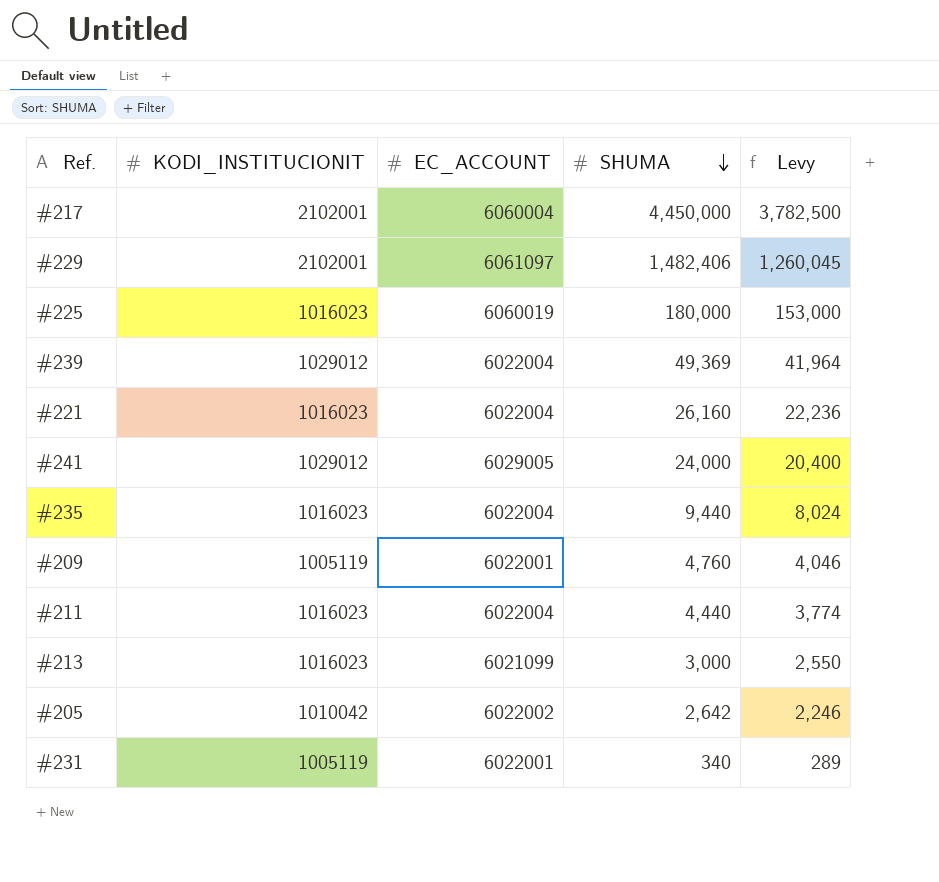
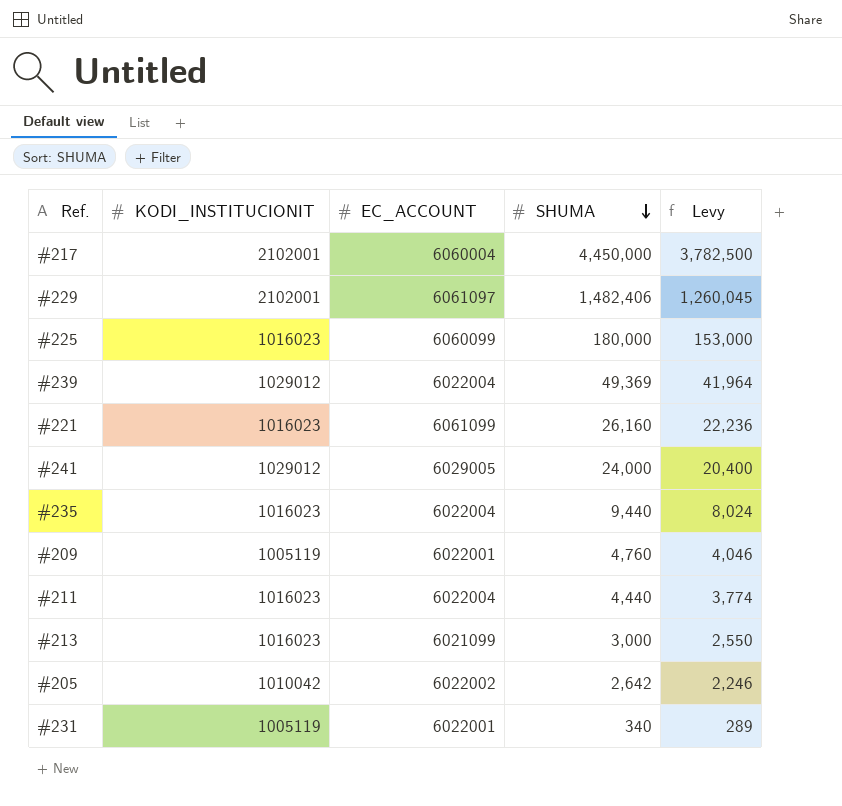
#225 | EC_ACCOUNT: 6060019 -> 6060099
#221 | EC_ACCOUNT: 6022004 -> 6061099

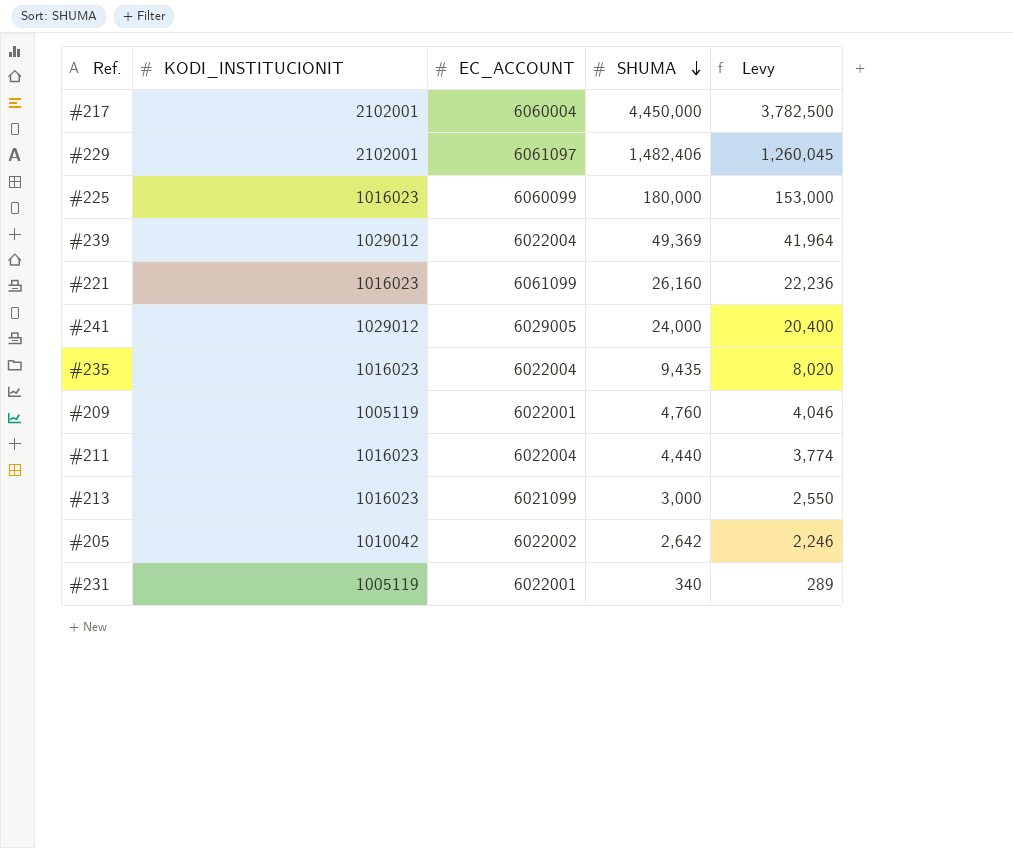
#235 | SHUMA: 9,440 -> 9,435
#235 | Levy: 8,024 -> 8,020

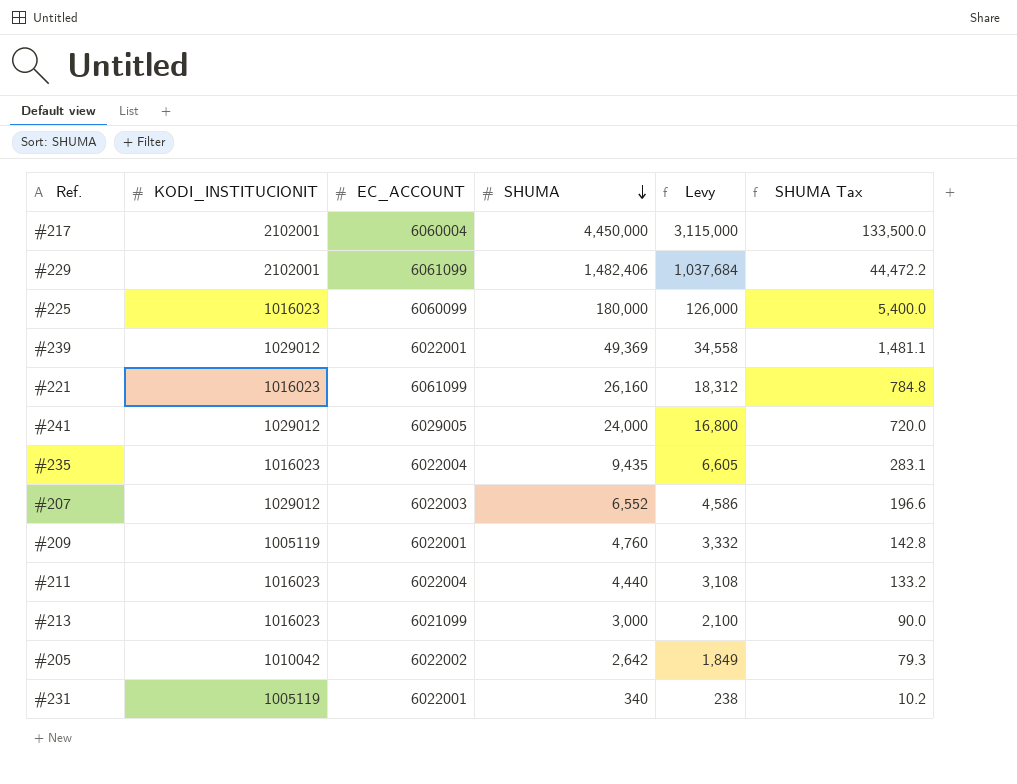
column Levy | formula: [SHUMA] * 0.85 -> [SHUMA] * 0.7
column SHUMA Tax | formula: none -> [SHUMA] * 0.03
#229 | EC_ACCOUNT: 6061097 -> 6061099
#239 | EC_ACCOUNT: 6022004 -> 6022001
row #207: none -> 1029012 | 6022003 | 6,552 | 4,586 | 196.6

